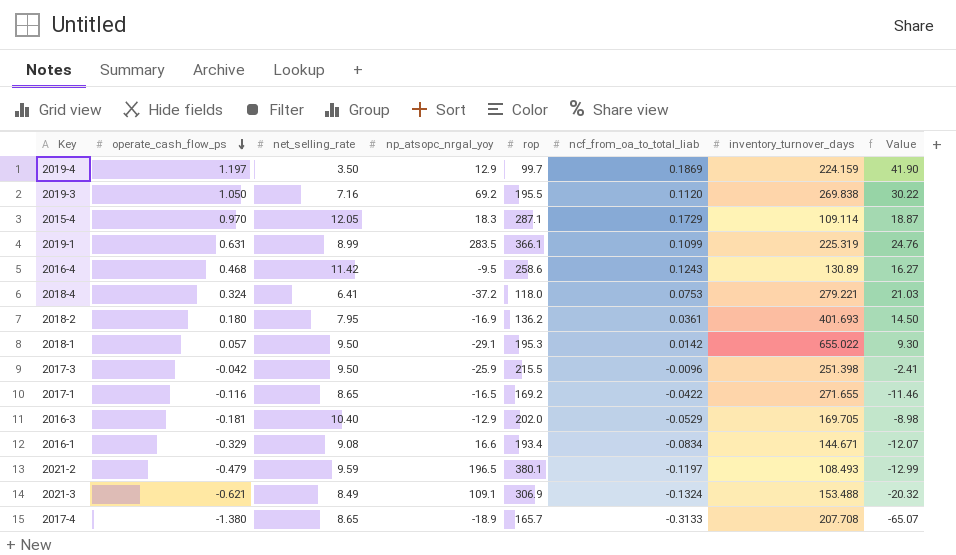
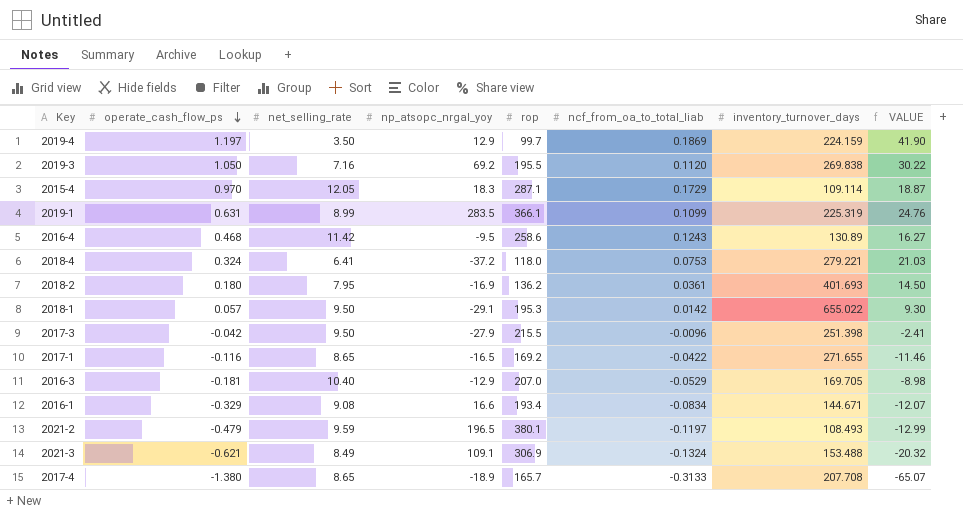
column name: Value -> VALUE
2017-3 | np_atsopc_nrgal_yoy: -25.9 -> -27.9
2016-3 | rop: 202.0 -> 207.0

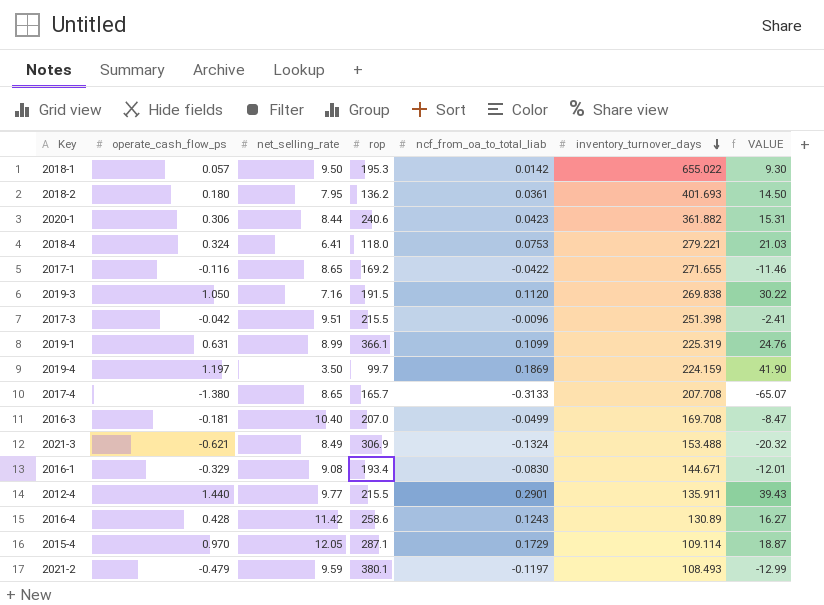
row order: operate_cash_flow_ps descending -> inventory_turnover_days descending
column np_atsopc_nrgal_yoy | position: 4 -> none
row 2020-1: none -> 0.306 | 8.44 | 240.6 | 0.0423 | 361.882 | 15.31
2019-3 | rop: 195.5 -> 191.5
2017-3 | net_selling_rate: 9.50 -> 9.51
2016-3 | ncf_from_oa_to_total_liab: -0.0529 -> -0.0499
2016-3 | inventory_turnover_days: 169.705 -> 169.708
2016-3 | VALUE: -8.98 -> -8.47
2016-1 | ncf_from_oa_to_total_liab: -0.0834 -> -0.0830
2016-1 | VALUE: -12.07 -> -12.01
row 2012-4: none -> 1.440 | 9.77 | 215.5 | 0.2901 | 135.911 | 39.43
2016-4 | operate_cash_flow_ps: 0.468 -> 0.428

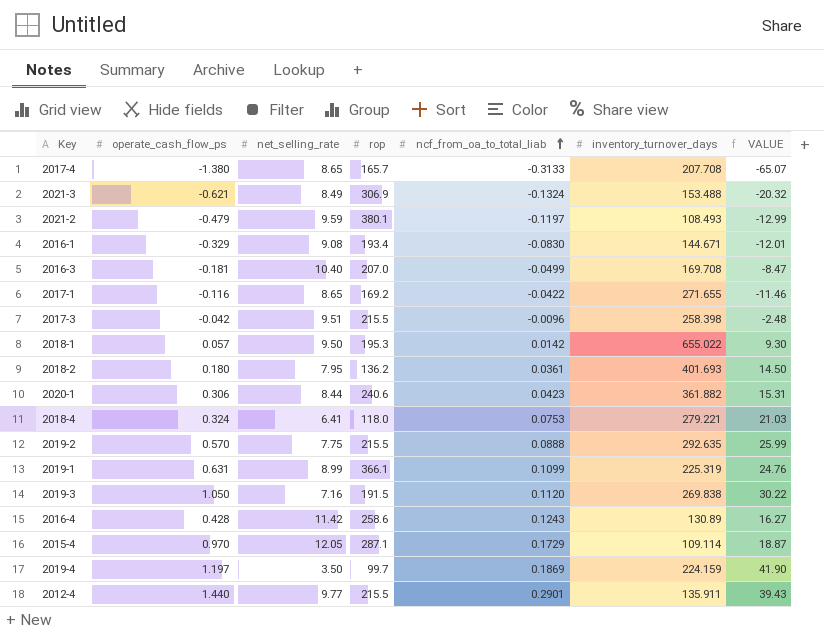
row order: inventory_turnover_days descending -> ncf_from_oa_to_total_liab ascending
2017-3 | inventory_turnover_days: 251.398 -> 258.398
2017-3 | VALUE: -2.41 -> -2.48
row 2019-2: none -> 0.570 | 7.75 | 215.5 | 0.0888 | 292.635 | 25.99

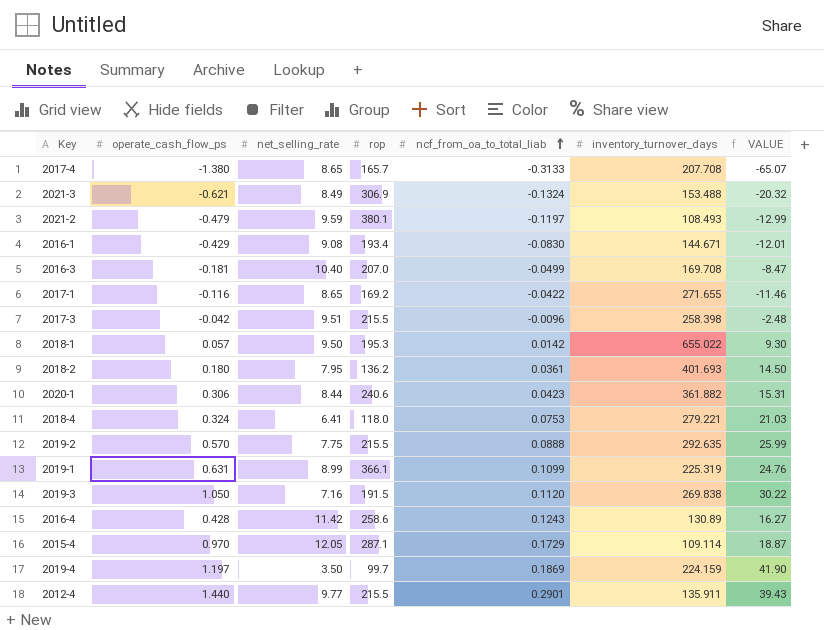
2016-1 | operate_cash_flow_ps: -0.329 -> -0.429

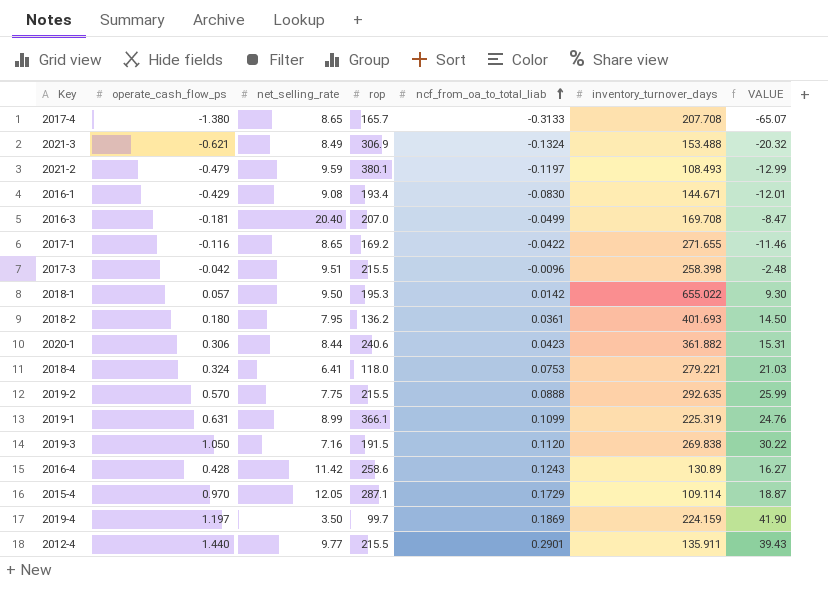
2016-3 | net_selling_rate: 10.40 -> 20.40

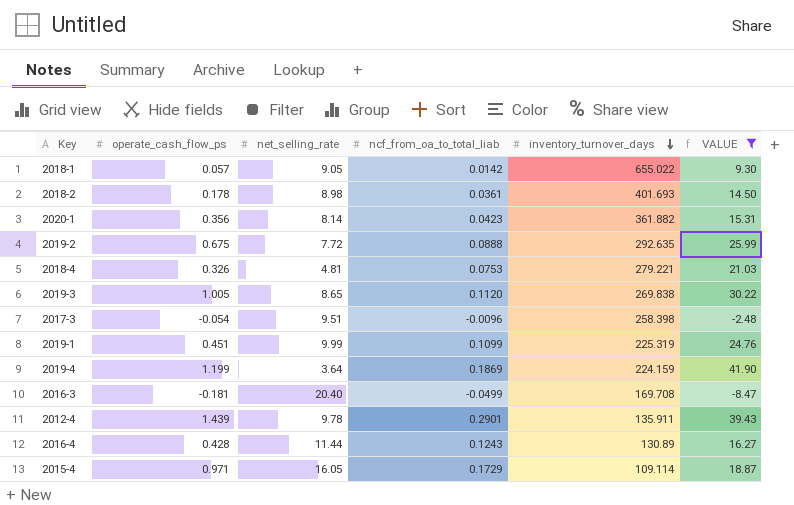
filter: none -> VALUE >= -8.47
row order: ncf_from_oa_to_total_liab ascending -> inventory_turnover_days descending
column rop | position: 4 -> none
2018-1 | net_selling_rate: 9.50 -> 9.05
2018-2 | operate_cash_flow_ps: 0.180 -> 0.178
2018-2 | net_selling_rate: 7.95 -> 8.98
2020-1 | operate_cash_flow_ps: 0.306 -> 0.356
2020-1 | net_selling_rate: 8.44 -> 8.14
2019-2 | operate_cash_flow_ps: 0.570 -> 0.675
2019-2 | net_selling_rate: 7.75 -> 7.72
2018-4 | operate_cash_flow_ps: 0.324 -> 0.326
2018-4 | net_selling_rate: 6.41 -> 4.81
2019-3 | operate_cash_flow_ps: 1.050 -> 1.005
2019-3 | net_selling_rate: 7.16 -> 8.65
2017-3 | operate_cash_flow_ps: -0.042 -> -0.054
2019-1 | operate_cash_flow_ps: 0.631 -> 0.451
2019-1 | net_selling_rate: 8.99 -> 9.99
2019-4 | operate_cash_flow_ps: 1.197 -> 1.199
2019-4 | net_selling_rate: 3.50 -> 3.64
2012-4 | operate_cash_flow_ps: 1.440 -> 1.439
2012-4 | net_selling_rate: 9.77 -> 9.78
2016-4 | net_selling_rate: 11.42 -> 11.44
2015-4 | operate_cash_flow_ps: 0.970 -> 0.971
2015-4 | net_selling_rate: 12.05 -> 16.05

